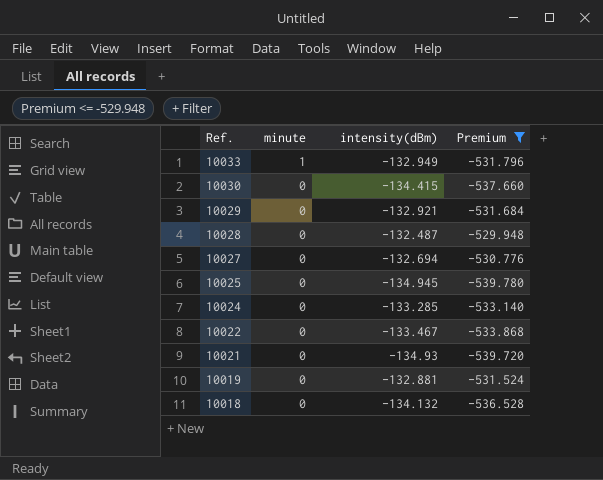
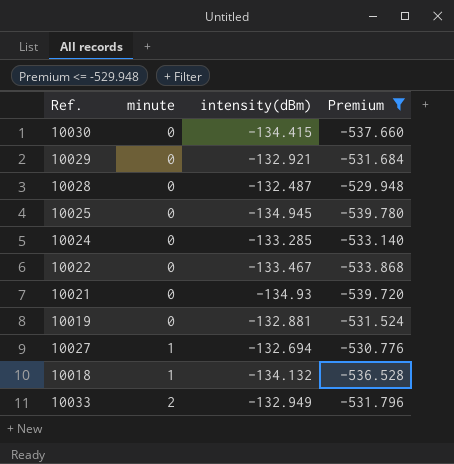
row order: Ref. descending -> minute ascending
10027 | minute: 0 -> 1
10018 | minute: 0 -> 1
10033 | minute: 1 -> 2

